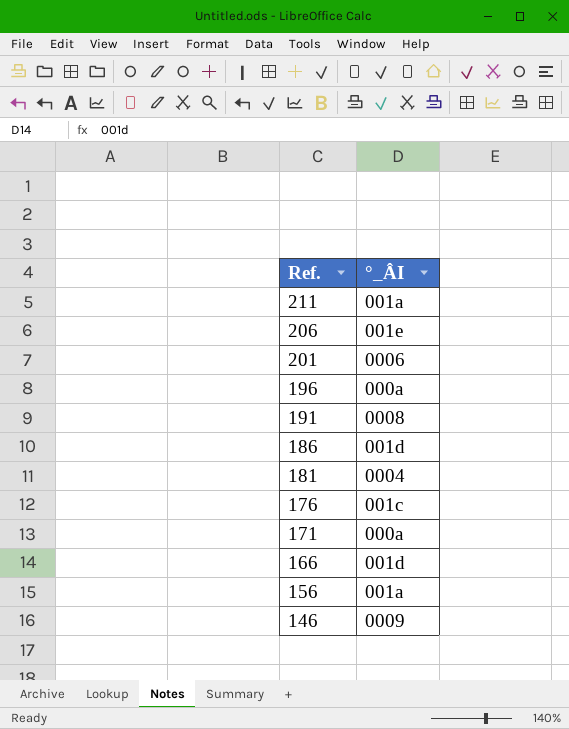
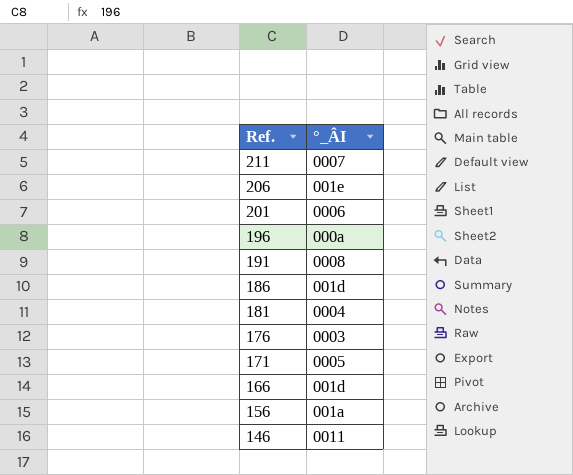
211 | °_ÂI: 001a -> 0007
176 | °_ÂI: 001c -> 0003
171 | °_ÂI: 000a -> 0005
146 | °_ÂI: 0009 -> 0011

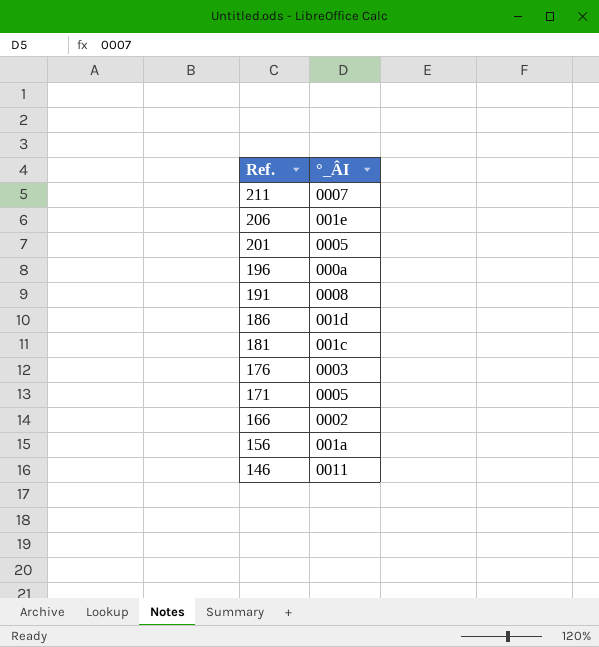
201 | °_ÂI: 0006 -> 0005
181 | °_ÂI: 0004 -> 001c
166 | °_ÂI: 001d -> 0002

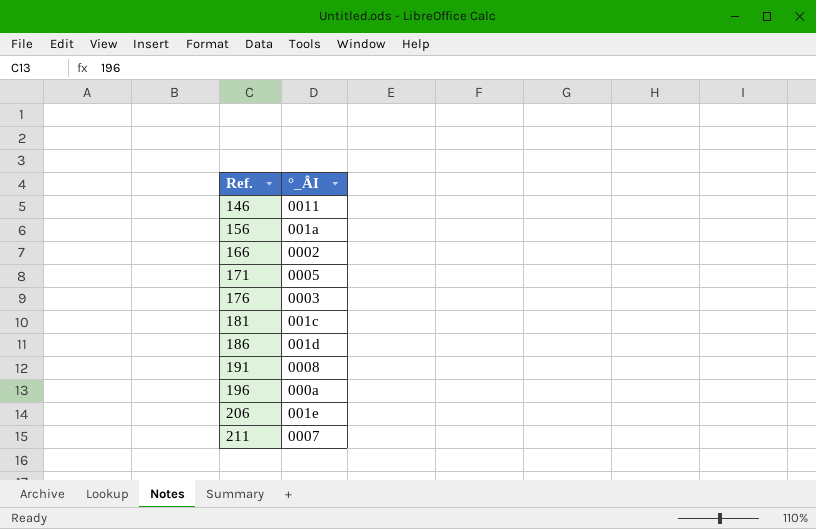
row order: Ref. descending -> Ref. ascending
row 201: 0005 -> none

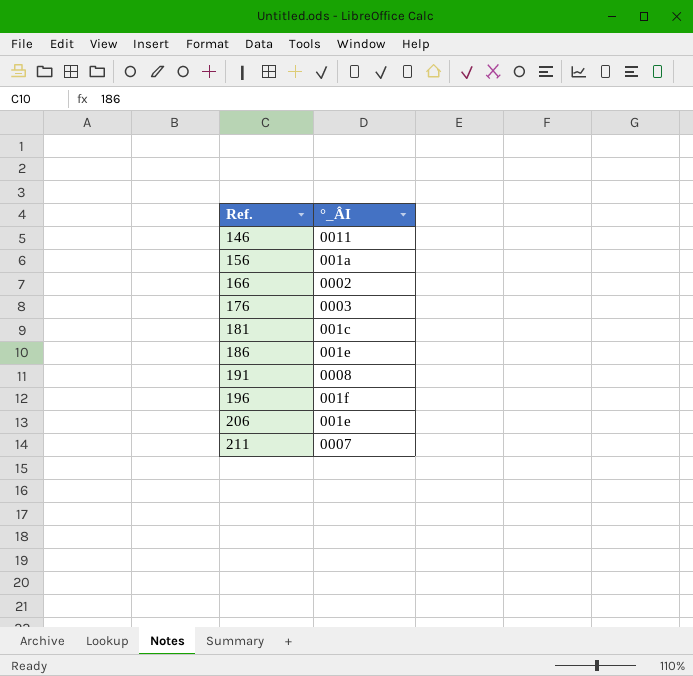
row 171: 0005 -> none
186 | °_ÂI: 001d -> 001e
196 | °_ÂI: 000a -> 001f

